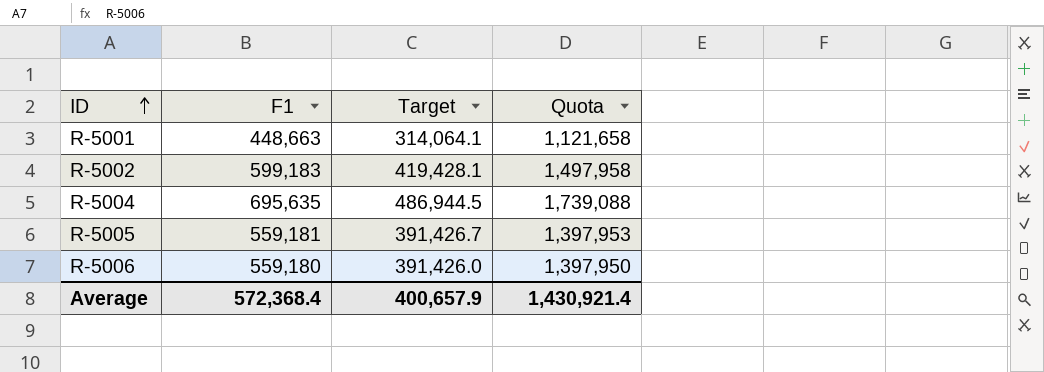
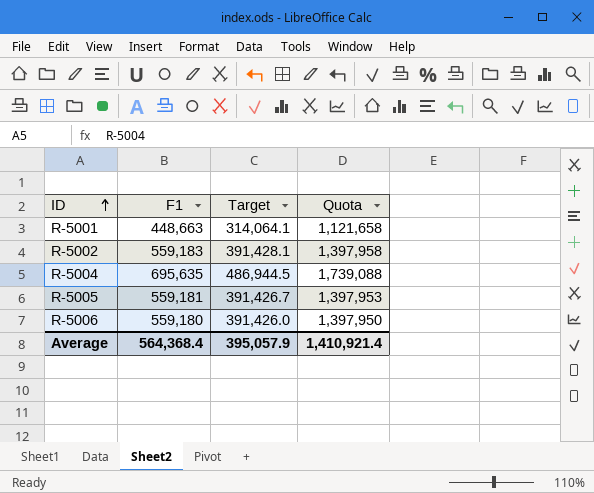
R-5002 | F1: 599,183 -> 559,183
R-5002 | Target: 419,428.1 -> 391,428.1
R-5002 | Quota: 1,497,958 -> 1,397,958
Average | F1: 572,368.4 -> 564,368.4
Average | Target: 400,657.9 -> 395,057.9
Average | Quota: 1,430,921.4 -> 1,410,921.4

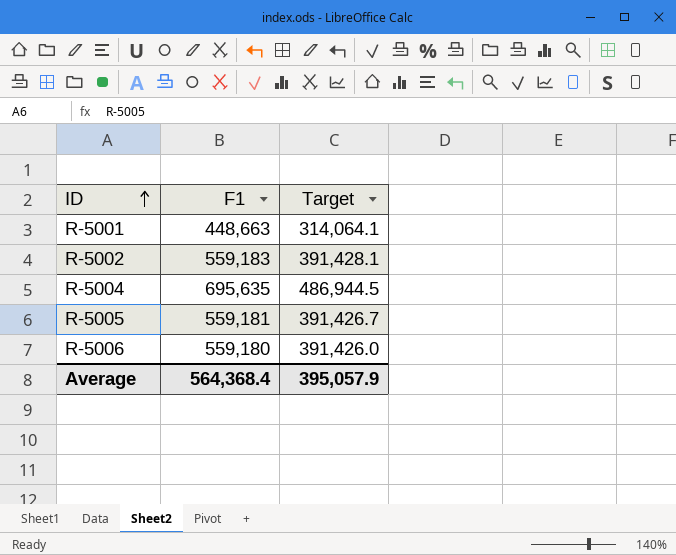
column Quota | formula: [F1] * 2.5 -> none

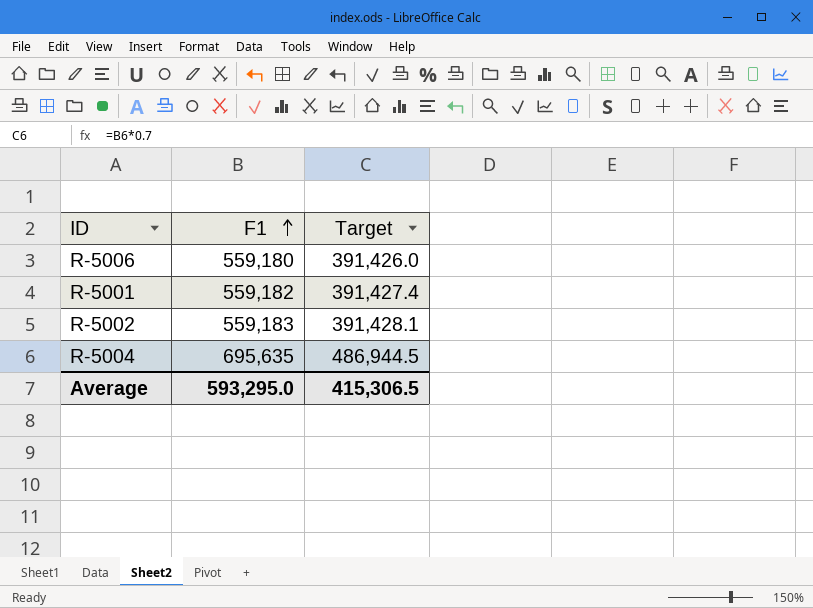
row order: ID ascending -> F1 ascending
row R-5005: 559,181 | 391,426.7 -> none
R-5001 | F1: 448,663 -> 559,182
R-5001 | Target: 314,064.1 -> 391,427.4
Average | F1: 564,368.4 -> 593,295.0
Average | Target: 395,057.9 -> 415,306.5

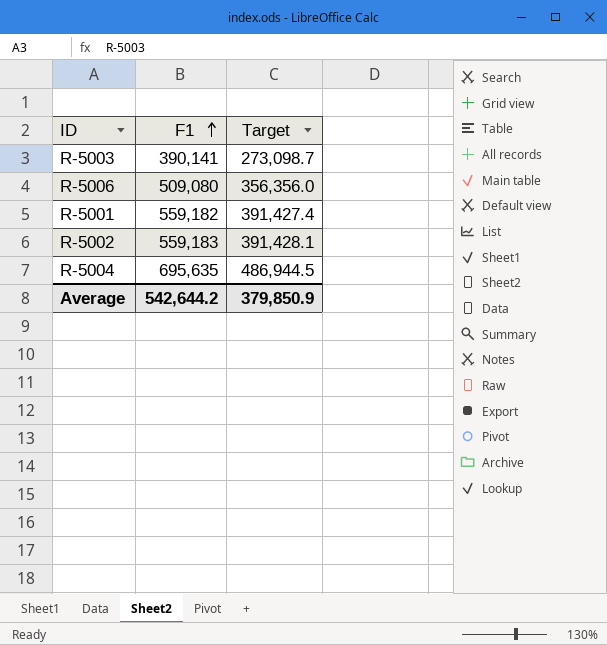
row R-5003: none -> 390,141 | 273,098.7
R-5006 | F1: 559,180 -> 509,080
R-5006 | Target: 391,426.0 -> 356,356.0
Average | F1: 593,295.0 -> 542,644.2
Average | Target: 415,306.5 -> 379,850.9

